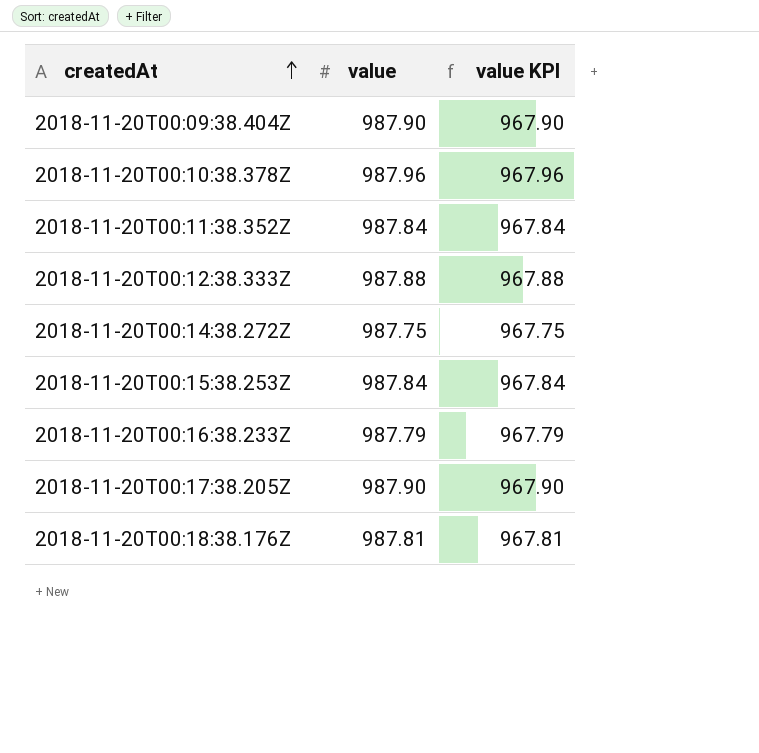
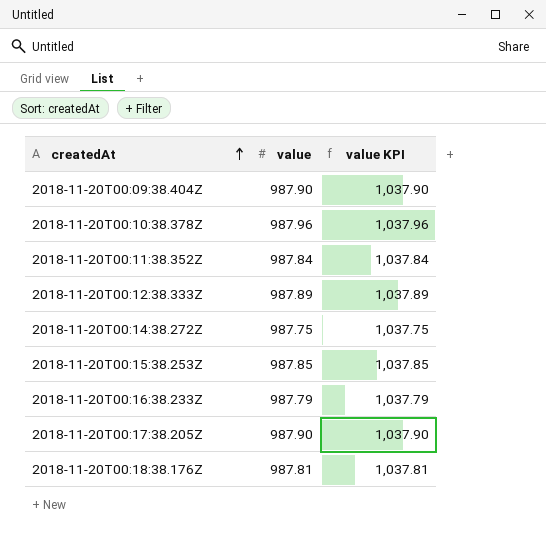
column value KPI | formula: [value] - 20 -> [value] + 50
2018-11-20T00:12:38.333Z | value: 987.88 -> 987.89
2018-11-20T00:15:38.253Z | value: 987.84 -> 987.85

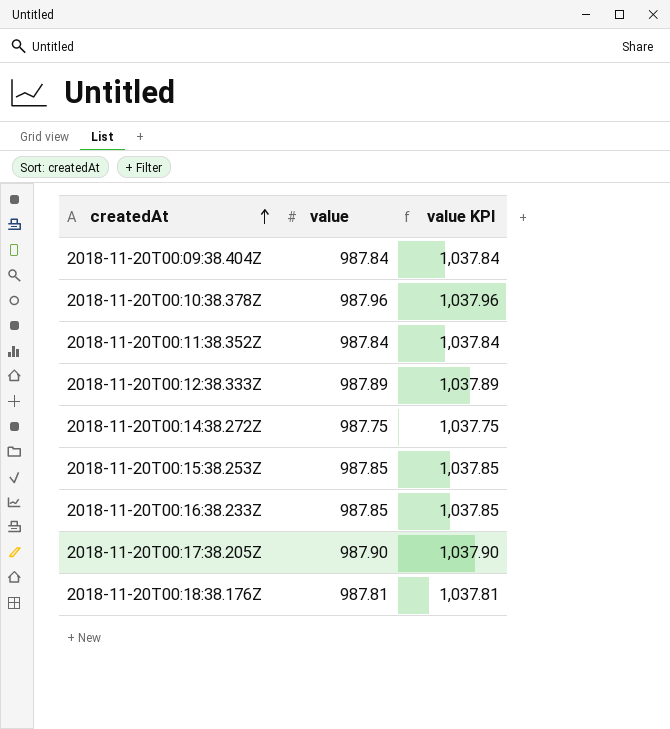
2018-11-20T00:09:38.404Z | value: 987.90 -> 987.84
2018-11-20T00:09:38.404Z | value KPI: 1,037.90 -> 1,037.84
2018-11-20T00:16:38.233Z | value: 987.79 -> 987.85
2018-11-20T00:16:38.233Z | value KPI: 1,037.79 -> 1,037.85

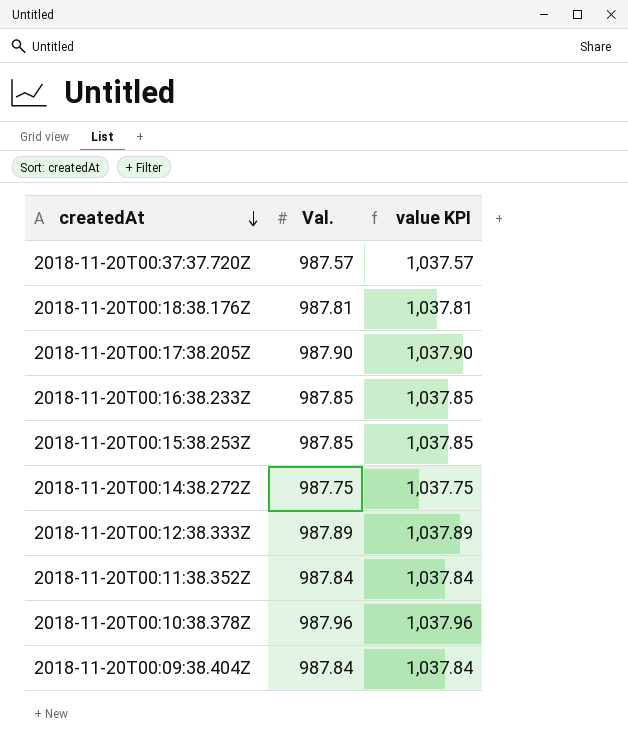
row order: createdAt ascending -> createdAt descending
column name: value -> Val.
row 2018-11-20T00:37:37.720Z: none -> 987.57 | 1,037.57

